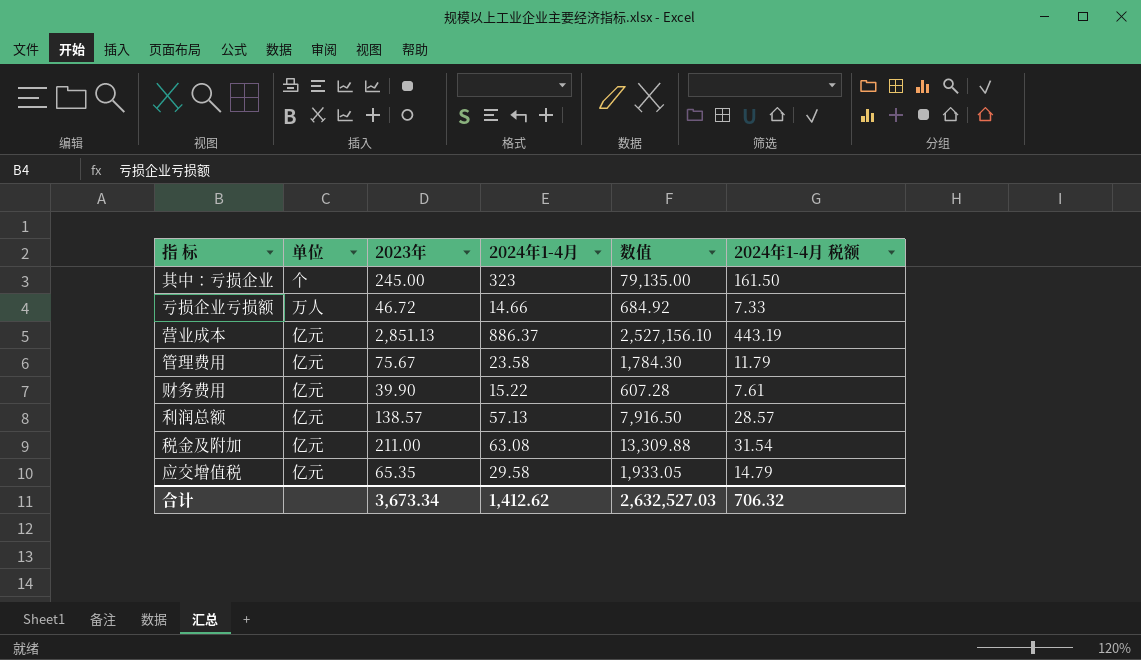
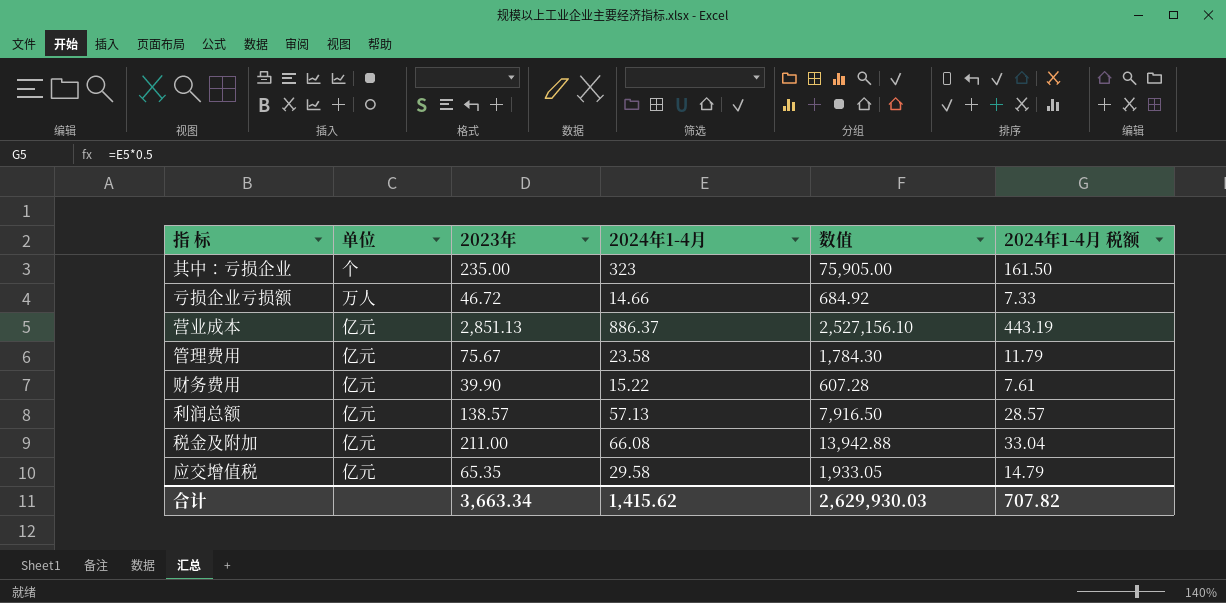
其中：亏损企业 | 2023年: 245.00 -> 235.00
其中：亏损企业 | 数值: 79,135.00 -> 75,905.00
税金及附加 | 2024年1-4月: 63.08 -> 66.08
税金及附加 | 数值: 13,309.88 -> 13,942.88
税金及附加 | 2024年1-4月 税额: 31.54 -> 33.04
合计 | 2023年: 3,673.34 -> 3,663.34
合计 | 2024年1-4月: 1,412.62 -> 1,415.62
合计 | 数值: 2,632,527.03 -> 2,629,930.03
合计 | 2024年1-4月 税额: 706.32 -> 707.82

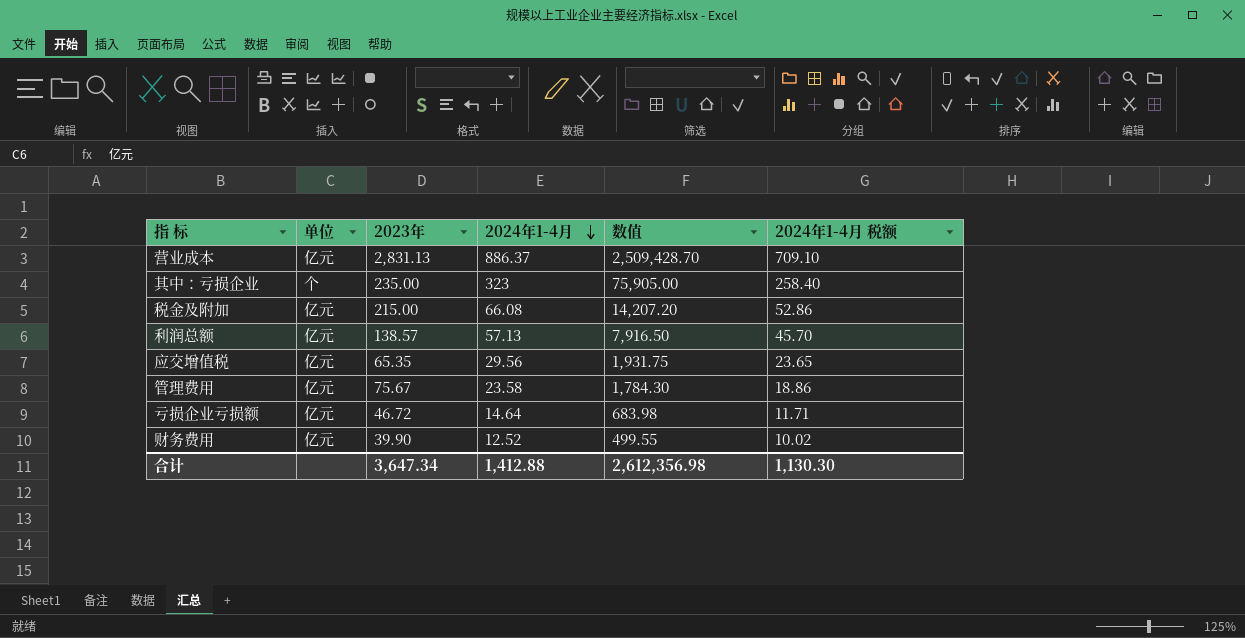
row order: none -> 2024年1-4月 descending
column 2024年1-4月 税额 | formula: [2024年1-4月] * 0.5 -> [2024年1-4月] * 0.8
营业成本 | 2023年: 2,851.13 -> 2,831.13
营业成本 | 数值: 2,527,156.10 -> 2,509,428.70
税金及附加 | 2023年: 211.00 -> 215.00
税金及附加 | 数值: 13,942.88 -> 14,207.20
应交增值税 | 2024年1-4月: 29.58 -> 29.56
应交增值税 | 数值: 1,933.05 -> 1,931.75
亏损企业亏损额 | 单位: 万人 -> 亿元
亏损企业亏损额 | 2024年1-4月: 14.66 -> 14.64
亏损企业亏损额 | 数值: 684.92 -> 683.98
财务费用 | 2024年1-4月: 15.22 -> 12.52
财务费用 | 数值: 607.28 -> 499.55
合计 | 2023年: 3,663.34 -> 3,647.34
合计 | 2024年1-4月: 1,415.62 -> 1,412.88
合计 | 数值: 2,629,930.03 -> 2,612,356.98
合计 | 2024年1-4月 税额: 707.82 -> 1,130.30

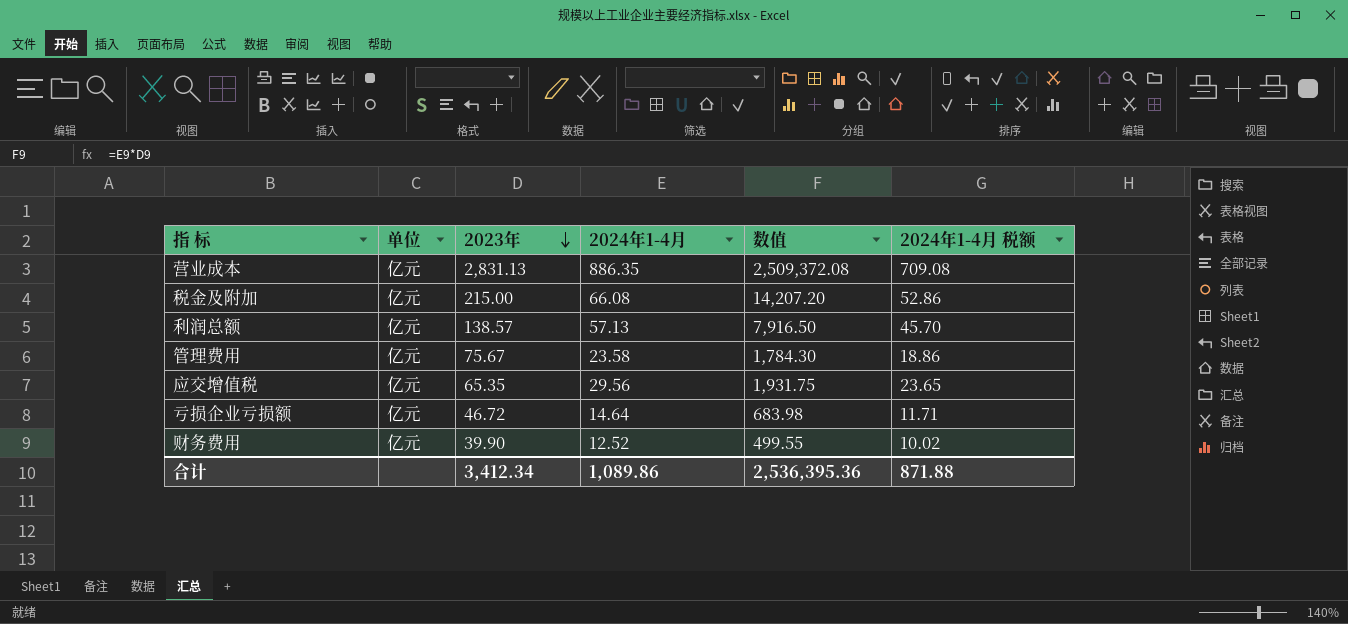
row order: 2024年1-4月 descending -> 2023年 descending
row 其中：亏损企业: 个 | 235.00 | 323 | 75,905.00 | 258.40 -> none
营业成本 | 2024年1-4月: 886.37 -> 886.35
营业成本 | 数值: 2,509,428.70 -> 2,509,372.08
营业成本 | 2024年1-4月 税额: 709.10 -> 709.08
合计 | 2023年: 3,647.34 -> 3,412.34
合计 | 2024年1-4月: 1,412.88 -> 1,089.86
合计 | 数值: 2,612,356.98 -> 2,536,395.36
合计 | 2024年1-4月 税额: 1,130.30 -> 871.88

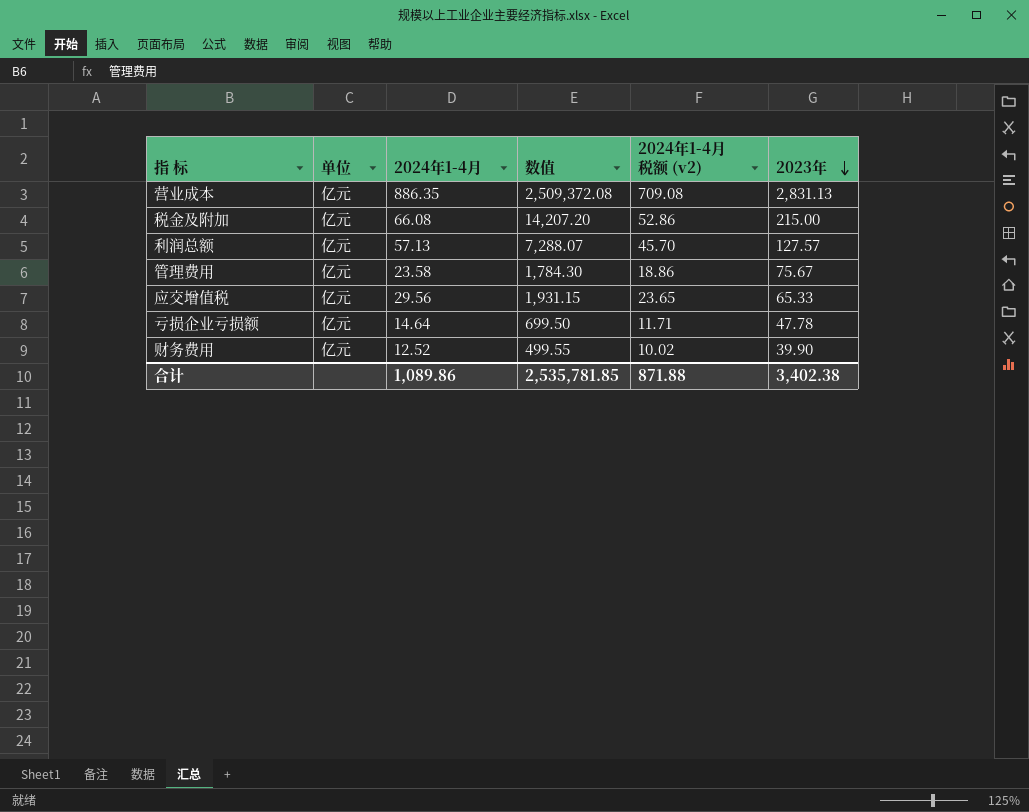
column name: 2024年1-4月 税额 -> 2024年1-4月 税额 (v2)
column 2023年 | position: 3 -> 6
利润总额 | 数值: 7,916.50 -> 7,288.07
利润总额 | 2023年: 138.57 -> 127.57
应交增值税 | 数值: 1,931.75 -> 1,931.15
应交增值税 | 2023年: 65.35 -> 65.33
亏损企业亏损额 | 数值: 683.98 -> 699.50
亏损企业亏损额 | 2023年: 46.72 -> 47.78
合计 | 数值: 2,536,395.36 -> 2,535,781.85
合计 | 2023年: 3,412.34 -> 3,402.38

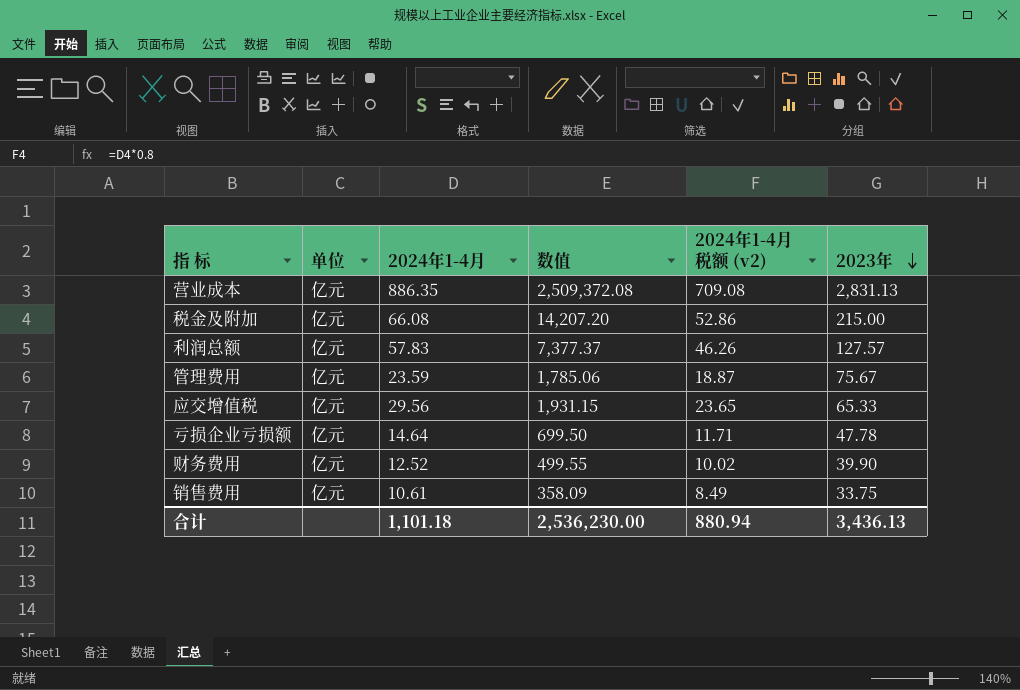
利润总额 | 2024年1-4月: 57.13 -> 57.83
利润总额 | 数值: 7,288.07 -> 7,377.37
利润总额 | 2024年1-4月 税额 (v2): 45.70 -> 46.26
管理费用 | 2024年1-4月: 23.58 -> 23.59
管理费用 | 数值: 1,784.30 -> 1,785.06
管理费用 | 2024年1-4月 税额 (v2): 18.86 -> 18.87
row 销售费用: none -> 亿元 | 10.61 | 358.09 | 8.49 | 33.75
合计 | 2024年1-4月: 1,089.86 -> 1,101.18
合计 | 数值: 2,535,781.85 -> 2,536,230.00
合计 | 2024年1-4月 税额 (v2): 871.88 -> 880.94
合计 | 2023年: 3,402.38 -> 3,436.13

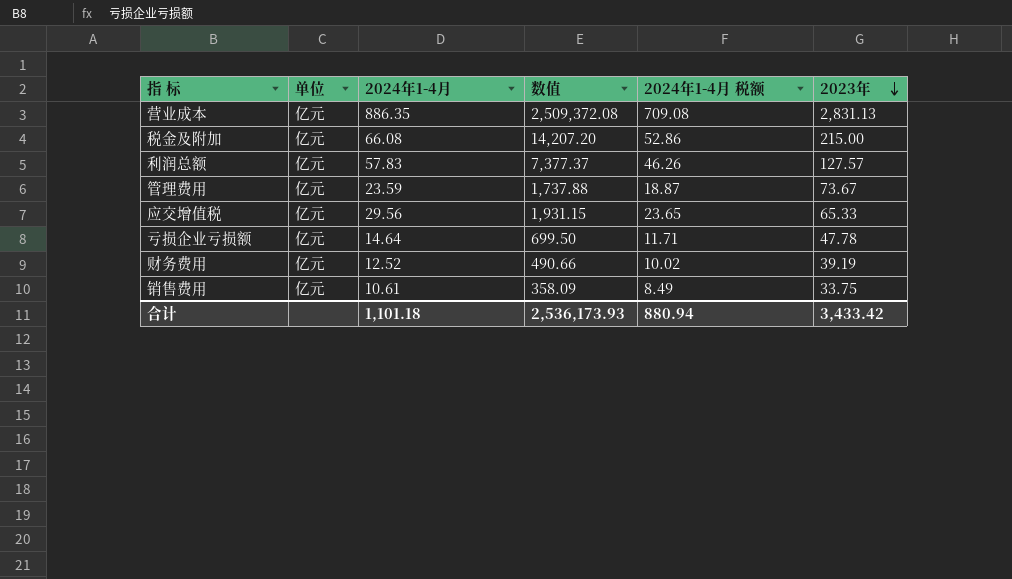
column name: 2024年1-4月 税额 (v2) -> 2024年1-4月 税额
管理费用 | 数值: 1,785.06 -> 1,737.88
管理费用 | 2023年: 75.67 -> 73.67
财务费用 | 数值: 499.55 -> 490.66
财务费用 | 2023年: 39.90 -> 39.19
合计 | 数值: 2,536,230.00 -> 2,536,173.93
合计 | 2023年: 3,436.13 -> 3,433.42

